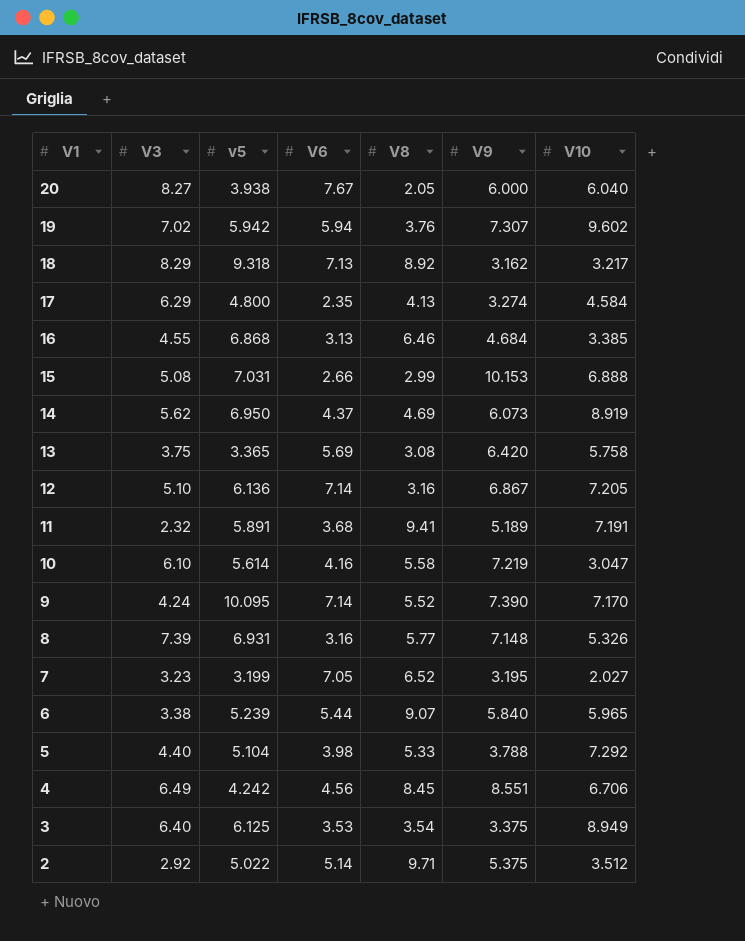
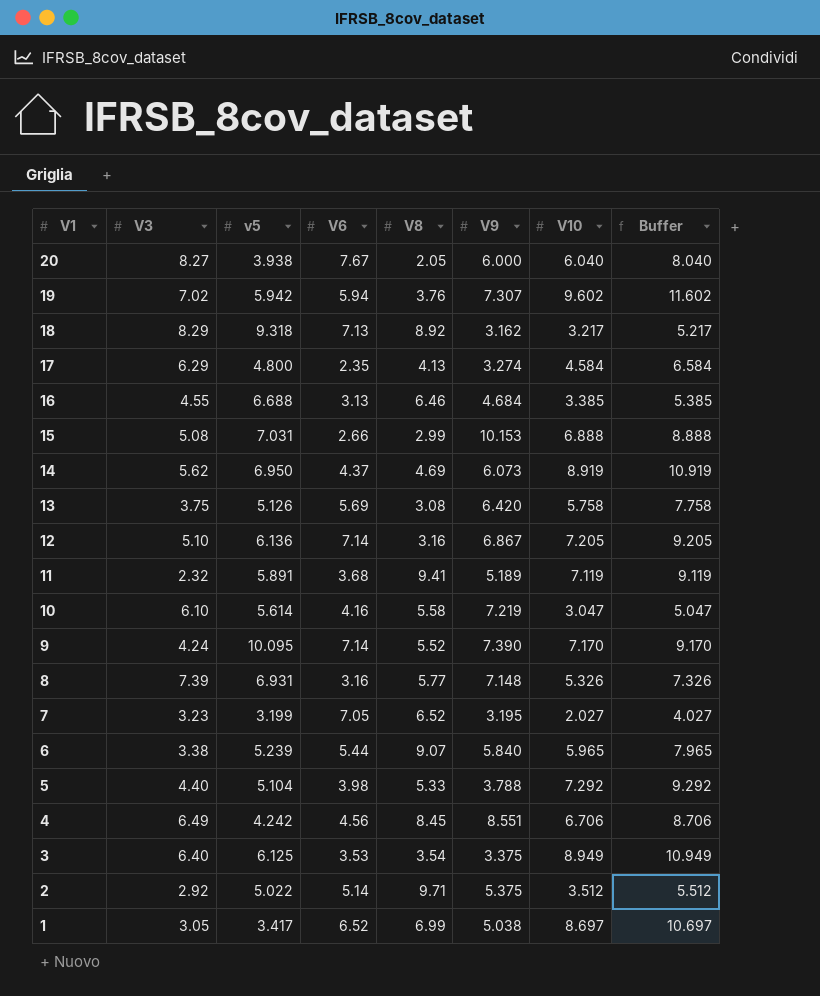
column Buffer | formula: none -> [V10] + 2
16 | v5: 6.868 -> 6.688
13 | v5: 3.365 -> 5.126
11 | V10: 7.191 -> 7.119
row 1: none -> 3.05 | 3.417 | 6.52 | 6.99 | 5.038 | 8.697 | 10.697

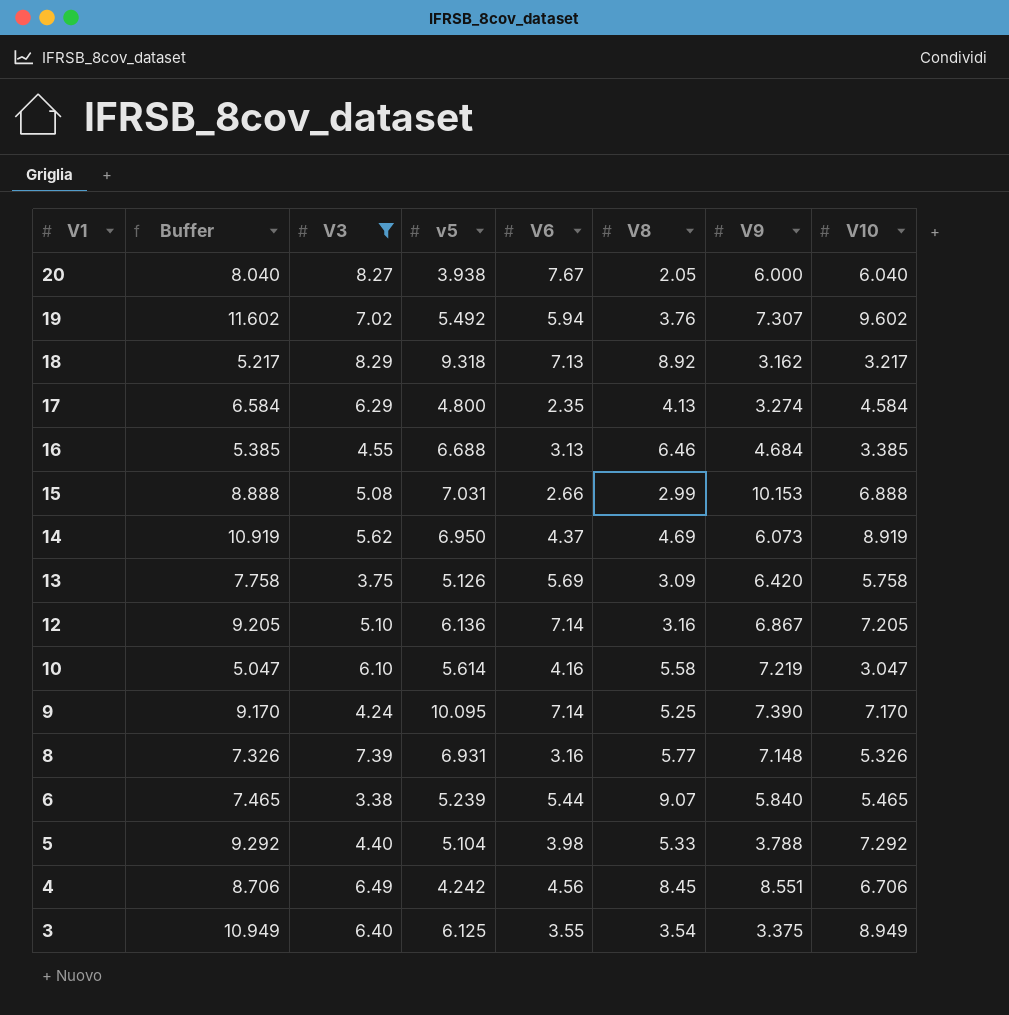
filter: none -> V3 >= 3.38
column Buffer | position: 8 -> 2
19 | v5: 5.942 -> 5.492
13 | V8: 3.08 -> 3.09
9 | V8: 5.52 -> 5.25
6 | Buffer: 7.965 -> 7.465
6 | V10: 5.965 -> 5.465
3 | V6: 3.53 -> 3.55

